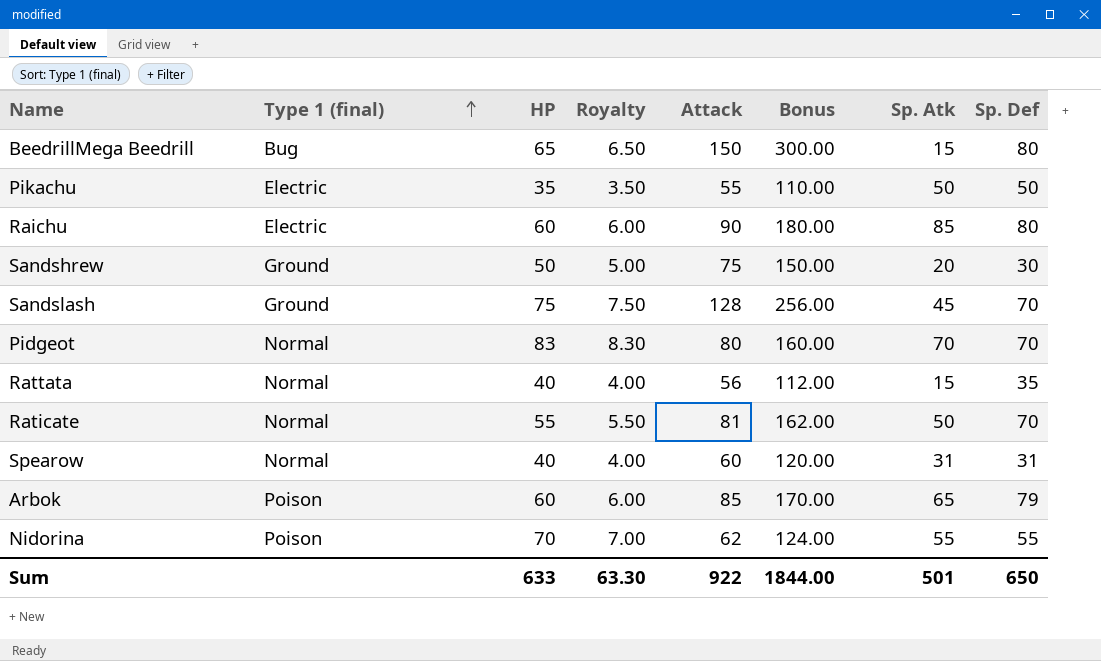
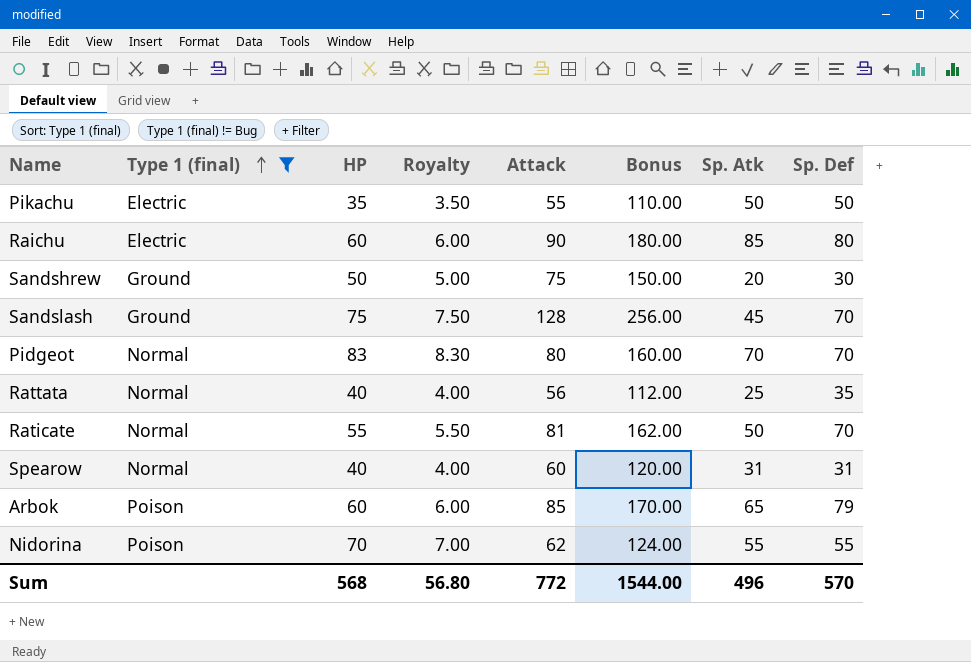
filter: none -> Type 1 (final) != Bug
Rattata | Sp. Atk: 15 -> 25
Sum | HP: 633 -> 568
Sum | Royalty: 63.30 -> 56.80
Sum | Attack: 922 -> 772
Sum | Bonus: 1844.00 -> 1544.00
Sum | Sp. Atk: 501 -> 496
Sum | Sp. Def: 650 -> 570

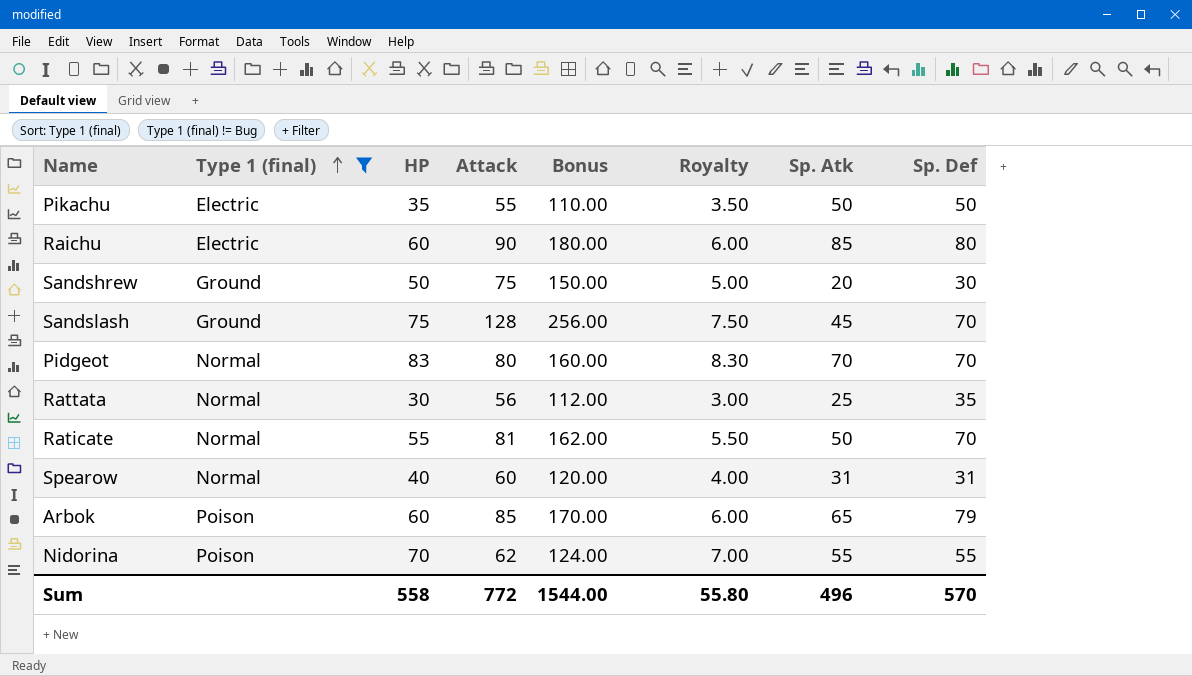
column Royalty | position: 4 -> 6
Rattata | HP: 40 -> 30
Rattata | Royalty: 4.00 -> 3.00
Sum | HP: 568 -> 558
Sum | Royalty: 56.80 -> 55.80

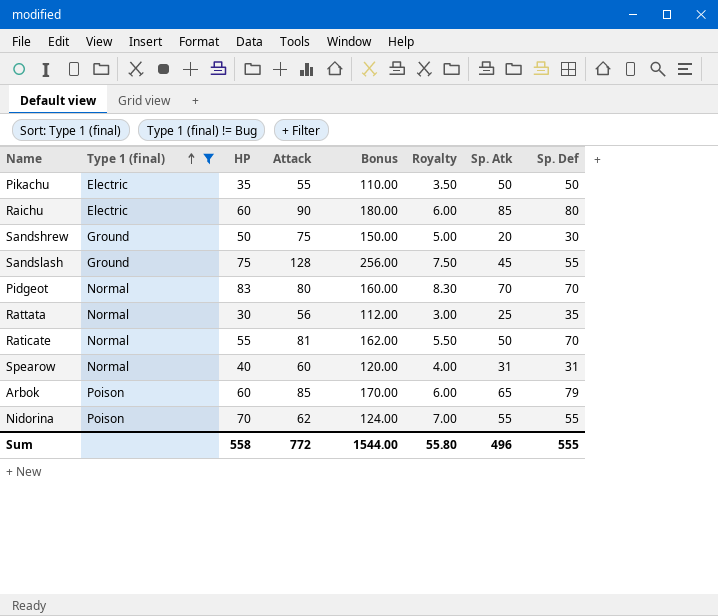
Sandslash | Sp. Def: 70 -> 55
Sum | Sp. Def: 570 -> 555

